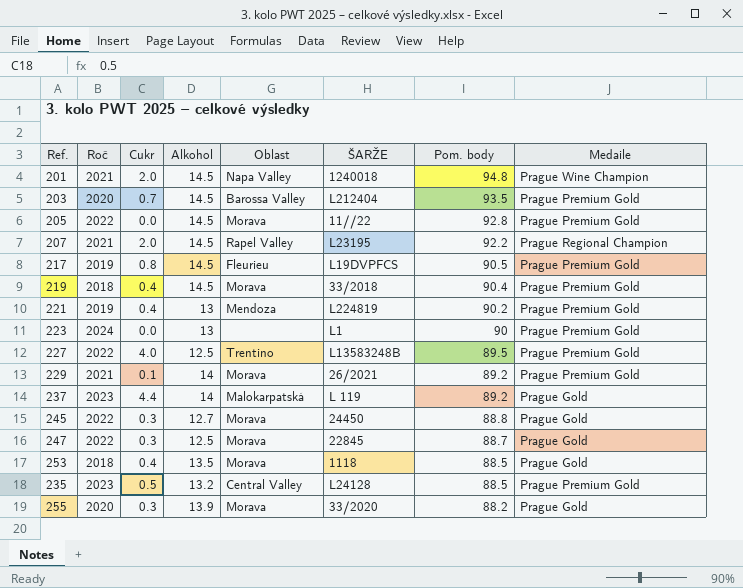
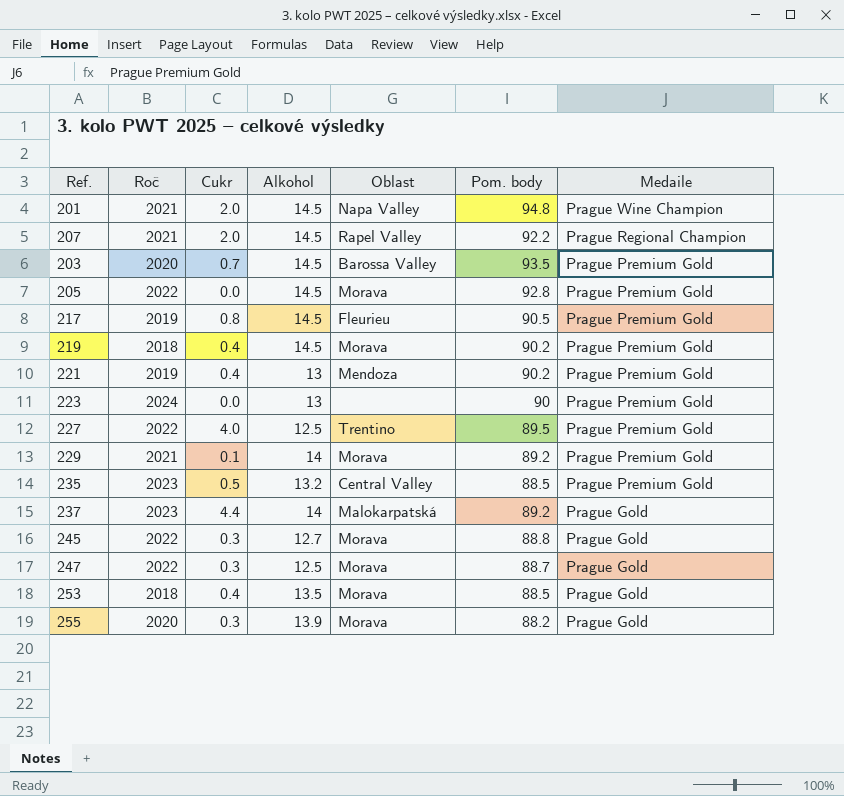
row order: Pom. body descending -> Medaile descending
column ŠARŽE | position: 6 -> none
219 | Pom. body: 90.4 -> 90.2

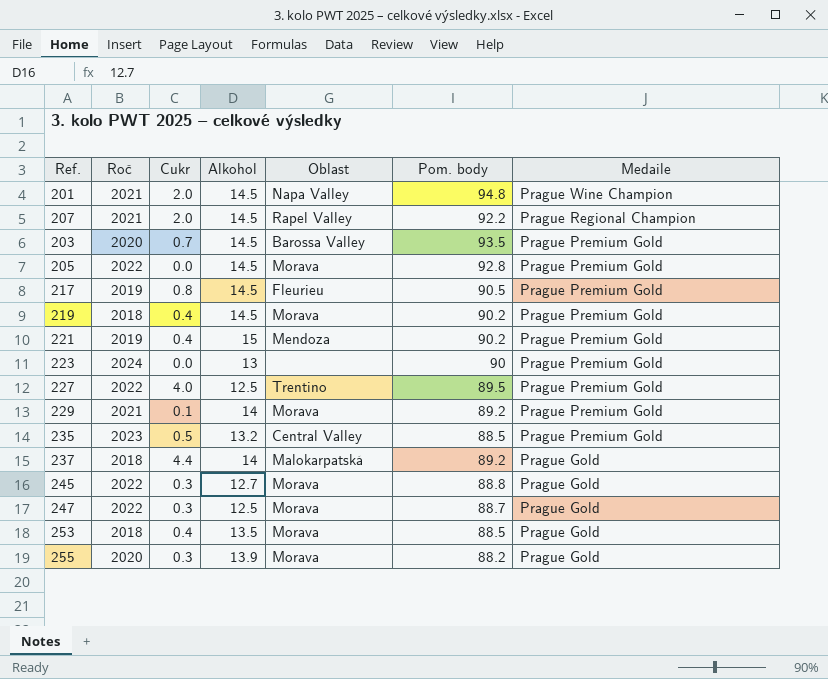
221 | Alkohol: 13 -> 15
237 | Roč: 2023 -> 2018

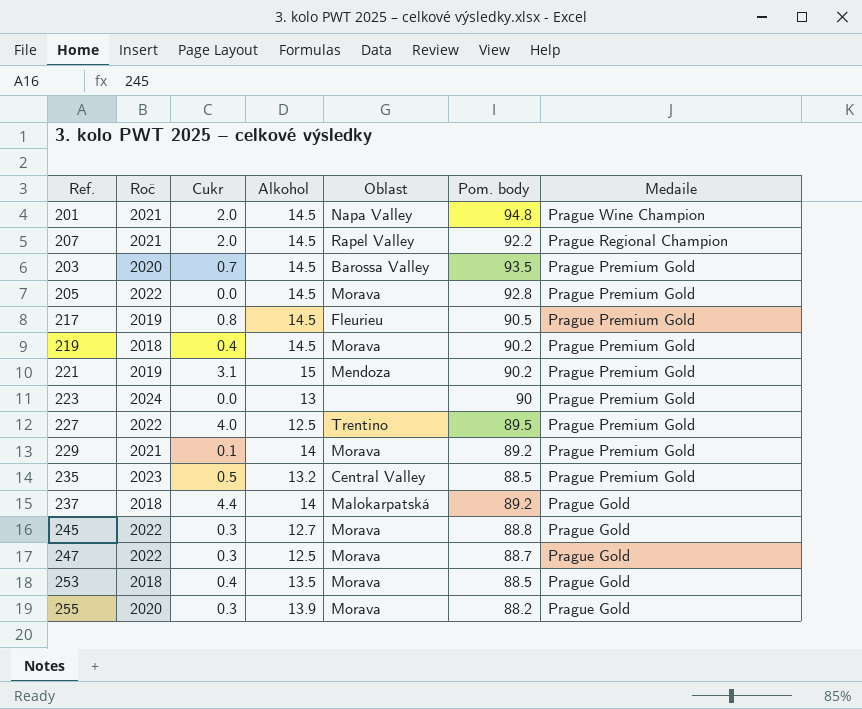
221 | Cukr: 0.4 -> 3.1

